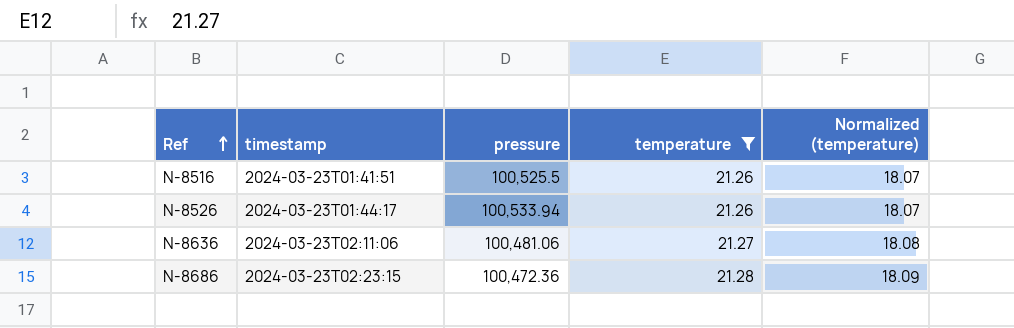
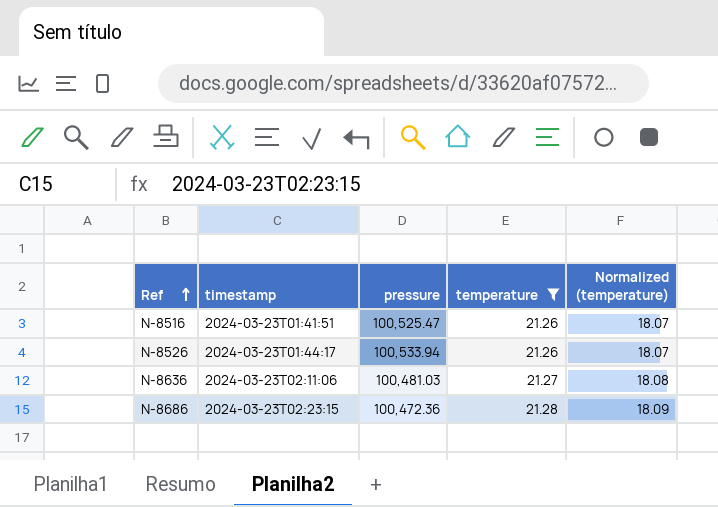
N-8516 | pressure: 100,525.5 -> 100,525.47
N-8636 | pressure: 100,481.06 -> 100,481.03

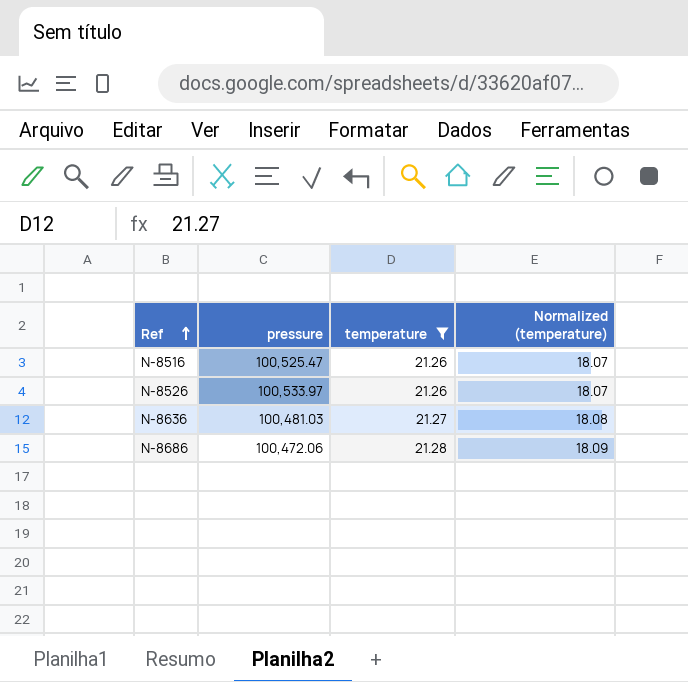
column timestamp | position: 2 -> none
N-8526 | pressure: 100,533.94 -> 100,533.97
N-8686 | pressure: 100,472.36 -> 100,472.06

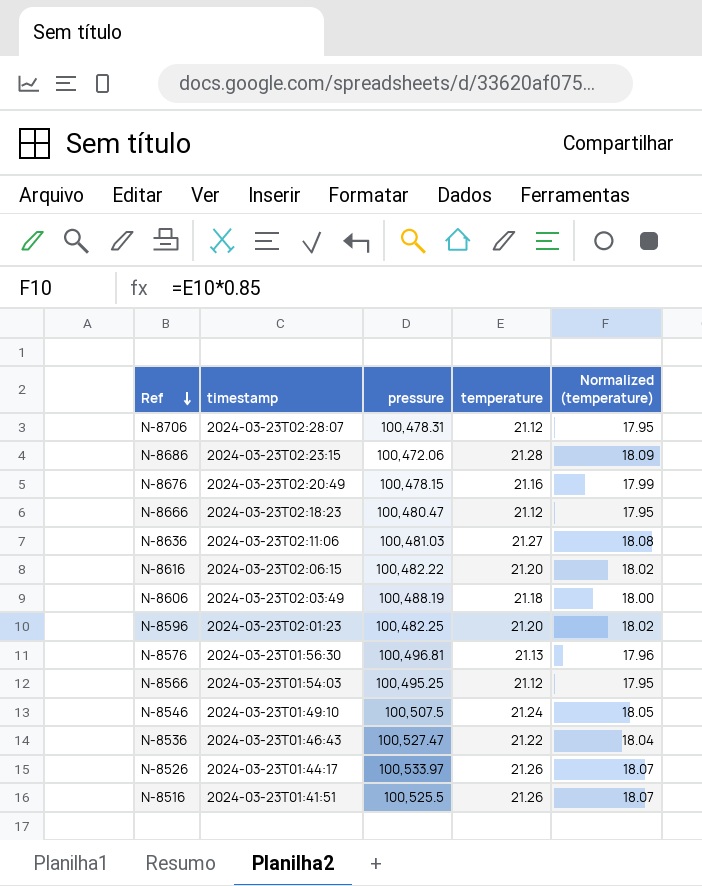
filter: temperature >= 21.26 -> none
row order: Ref ascending -> Ref descending
column timestamp | position: none -> 2
N-8516 | pressure: 100,525.47 -> 100,525.5

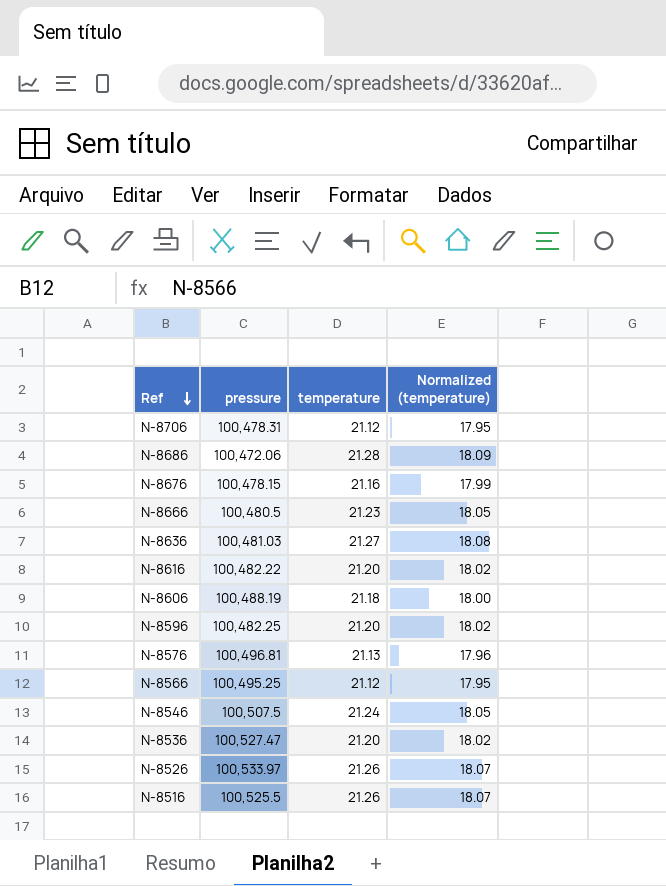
column timestamp | position: 2 -> none
N-8666 | pressure: 100,480.47 -> 100,480.5
N-8666 | temperature: 21.12 -> 21.23
N-8666 | Normalized (temperature): 17.95 -> 18.05
N-8536 | temperature: 21.22 -> 21.20
N-8536 | Normalized (temperature): 18.04 -> 18.02

